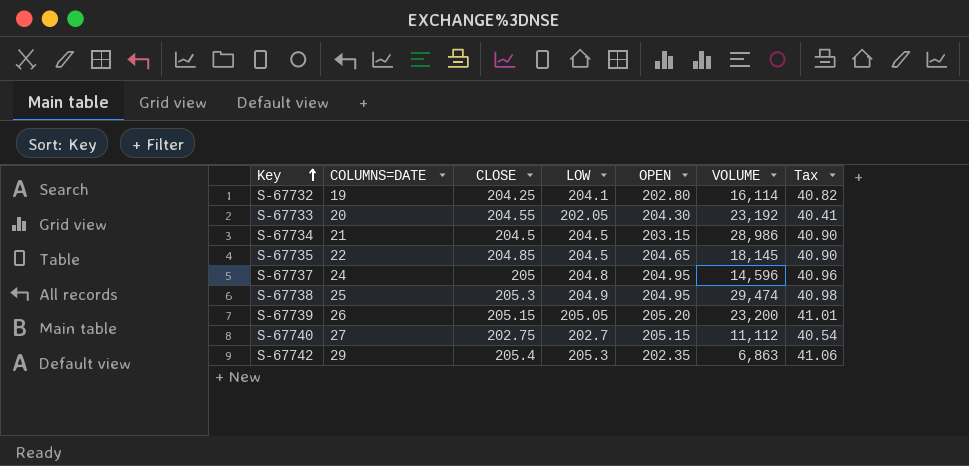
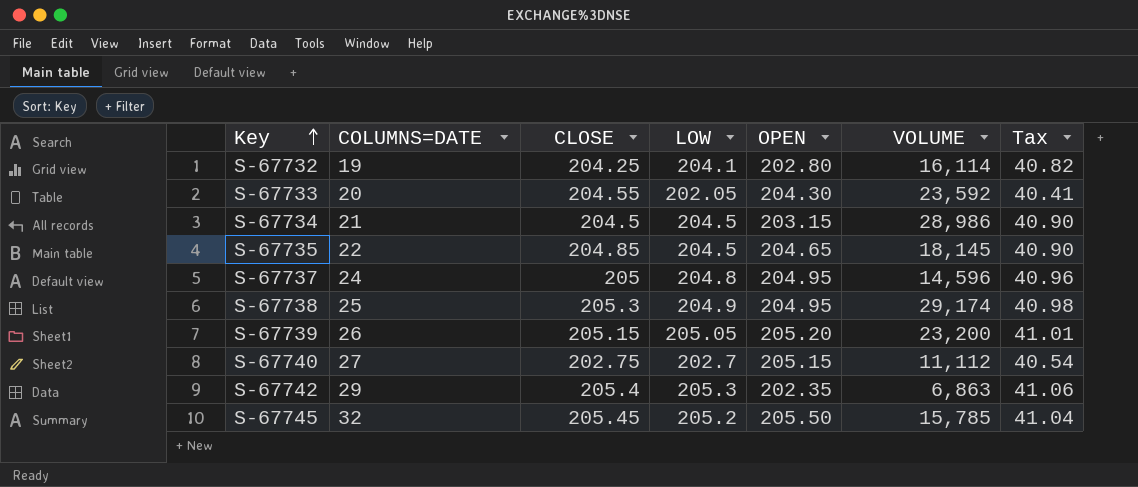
S-67733 | VOLUME: 23,192 -> 23,592
S-67738 | VOLUME: 29,474 -> 29,174
row S-67745: none -> 32 | 205.45 | 205.2 | 205.50 | 15,785 | 41.04

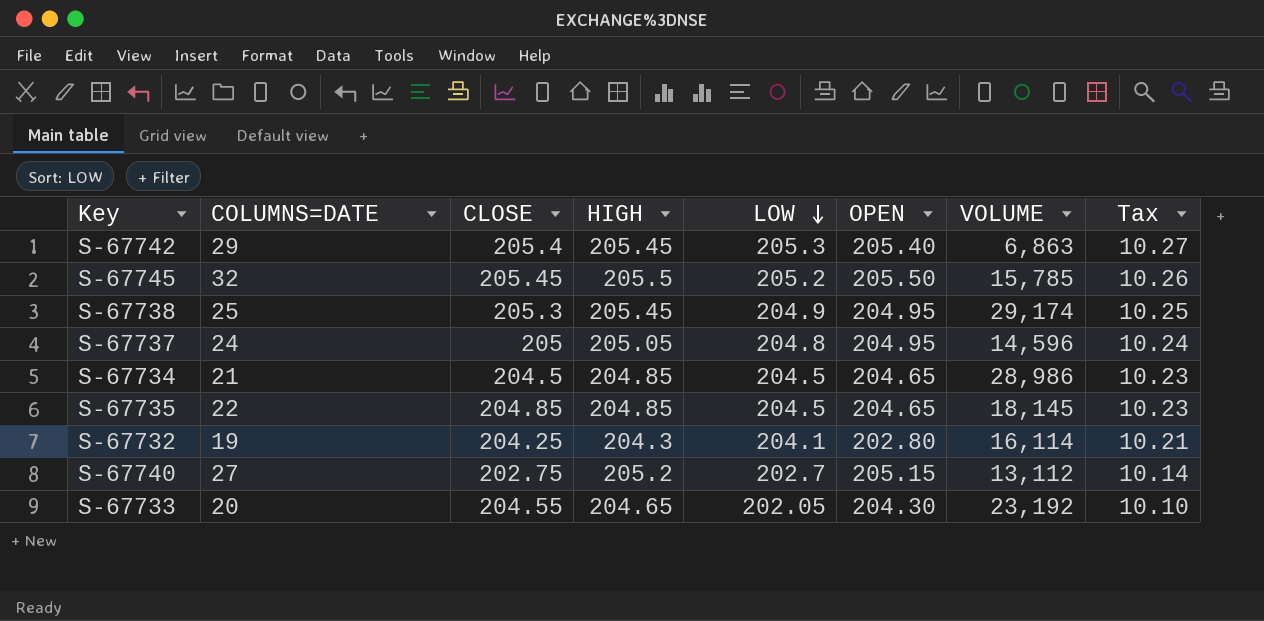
row order: Key ascending -> LOW descending
column HIGH | position: none -> 4
column Tax | formula: [LOW] * 0.2 -> [LOW] * 0.05
row S-67739: 26 | 205.15 | 205.05 | 205.20 | 23,200 | 41.01 -> none
S-67742 | OPEN: 202.35 -> 205.40
S-67734 | OPEN: 203.15 -> 204.65
S-67740 | VOLUME: 11,112 -> 13,112
S-67733 | VOLUME: 23,592 -> 23,192

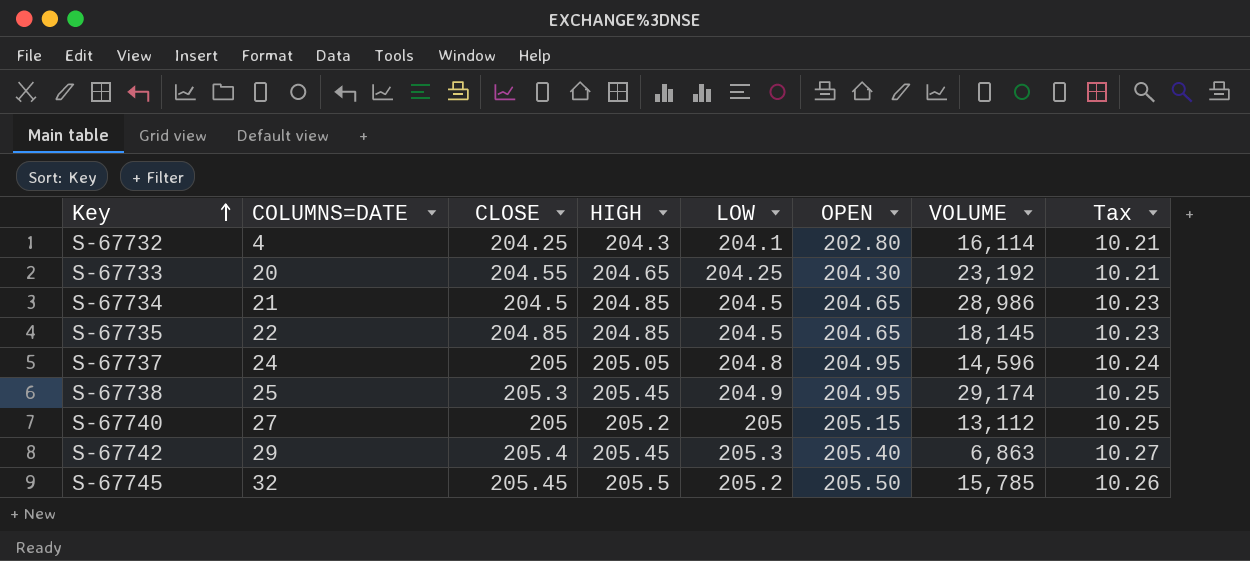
row order: LOW descending -> Key ascending
S-67732 | COLUMNS=DATE: 19 -> 4
S-67733 | LOW: 202.05 -> 204.25
S-67733 | Tax: 10.10 -> 10.21
S-67740 | CLOSE: 202.75 -> 205
S-67740 | LOW: 202.7 -> 205
S-67740 | Tax: 10.14 -> 10.25

